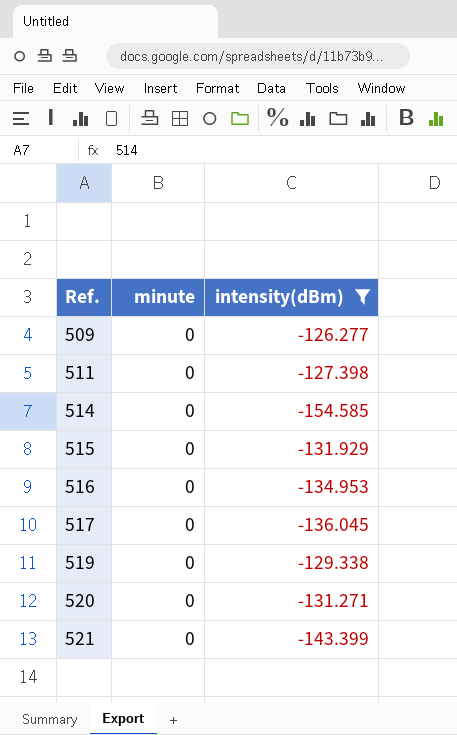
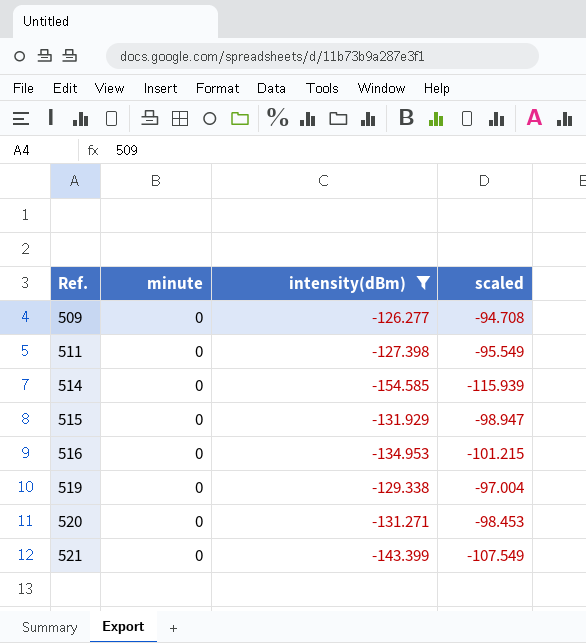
column scaled | formula: none -> [intensity(dBm)] * 0.75
row 517: 0 | -136.045 -> none

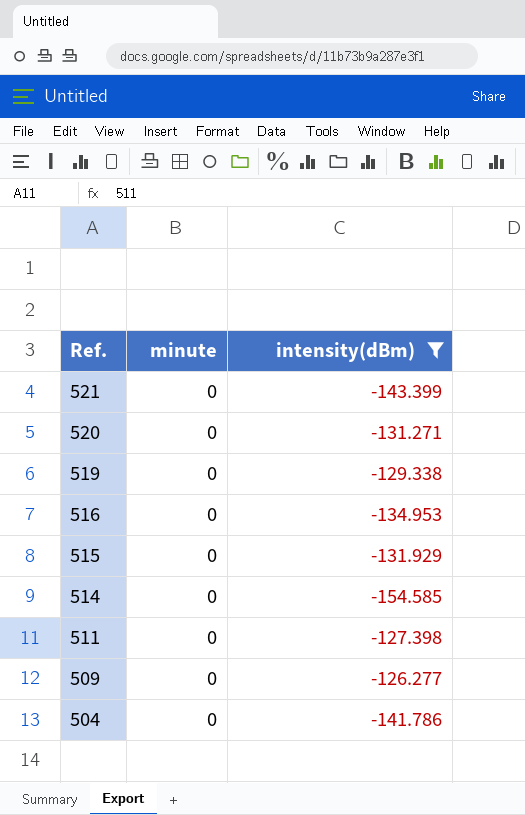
row order: Ref. ascending -> Ref. descending
column scaled | formula: [intensity(dBm)] * 0.75 -> none
row 504: none -> 0 | -141.786

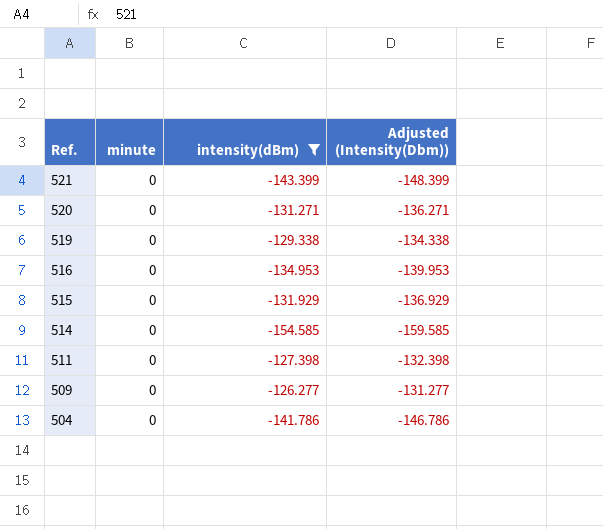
column Adjusted (Intensity(Dbm)) | formula: none -> [intensity(dBm)] - 5

